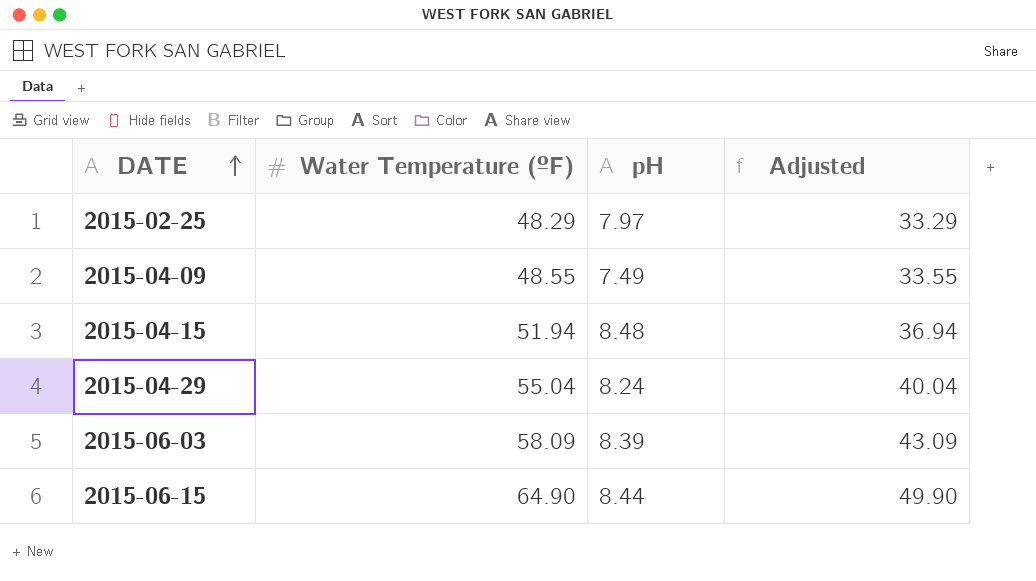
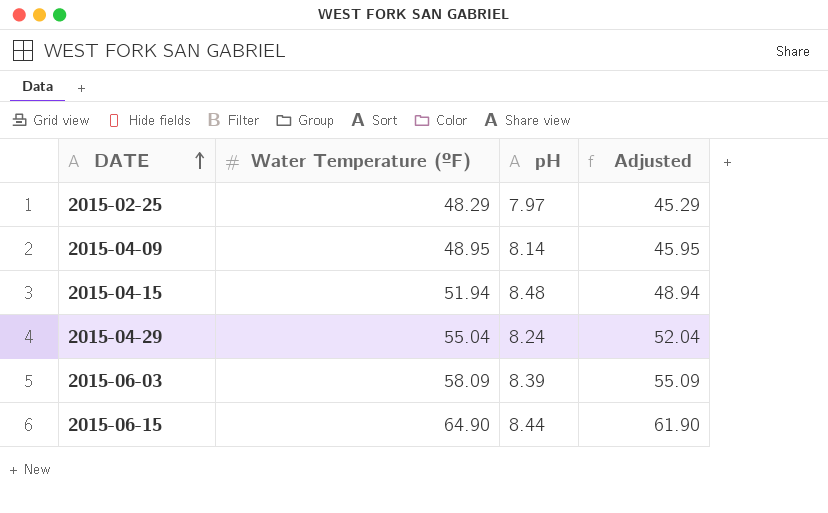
column Adjusted | formula: [Water Temperature (ºF)] - 15 -> [Water Temperature (ºF)] - 3
2015-04-09 | Water Temperature (ºF): 48.55 -> 48.95
2015-04-09 | pH: 7.49 -> 8.14

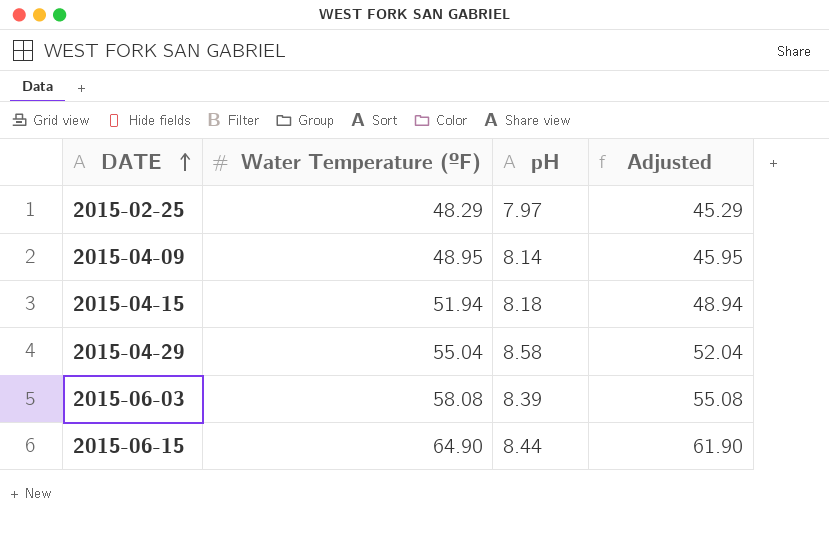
2015-04-15 | pH: 8.48 -> 8.18
2015-04-29 | pH: 8.24 -> 8.58
2015-06-03 | Water Temperature (ºF): 58.09 -> 58.08
2015-06-03 | Adjusted: 55.09 -> 55.08

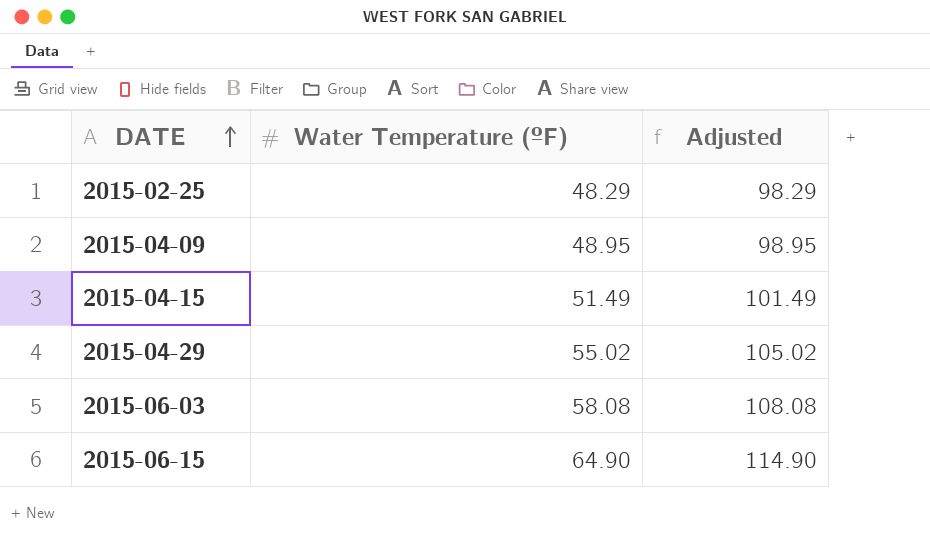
column pH | position: 3 -> none
column Adjusted | formula: [Water Temperature (ºF)] - 3 -> [Water Temperature (ºF)] + 50
2015-04-15 | Water Temperature (ºF): 51.94 -> 51.49
2015-04-29 | Water Temperature (ºF): 55.04 -> 55.02

